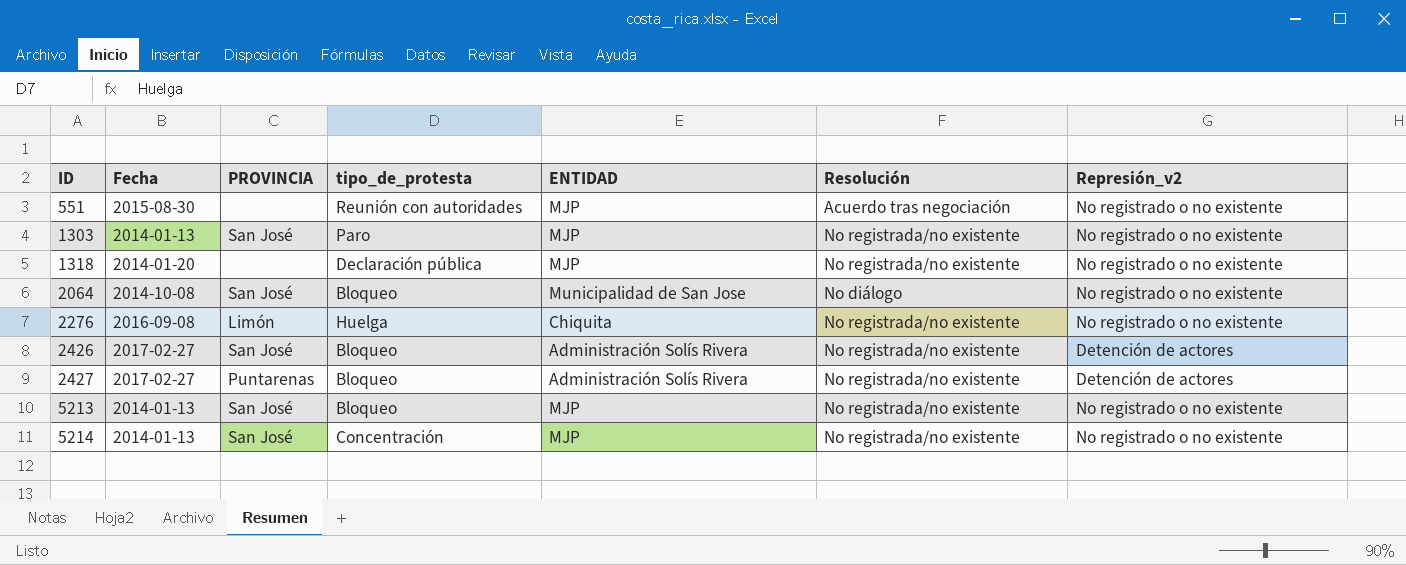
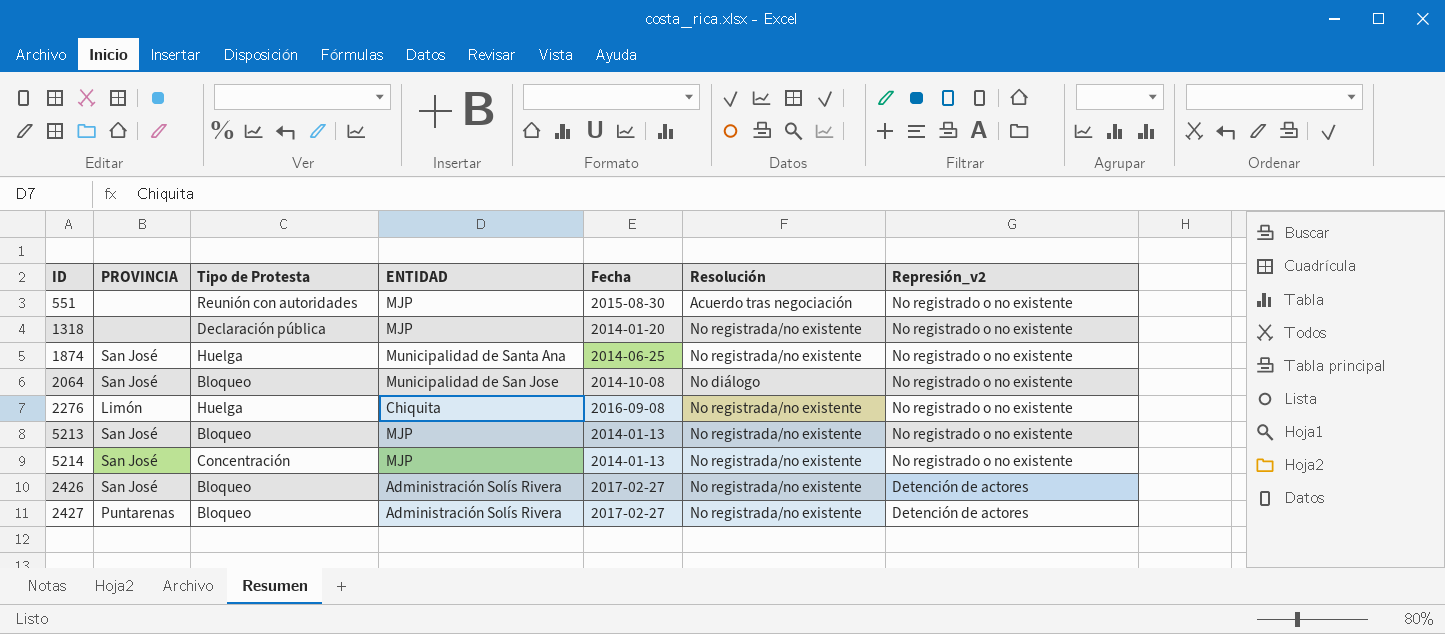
row order: ID ascending -> Represión_v2 descending
column name: tipo_de_protesta -> Tipo de Protesta
column Fecha | position: 2 -> 5
row 1303: 2014-01-13 | San José | Paro | MJP | No registrada/no existente | No registrado o no existente -> none
row 1874: none -> San José | Huelga | Municipalidad de Santa Ana | 2014-06-25 | No registrada/no existente | No registrado o no existente

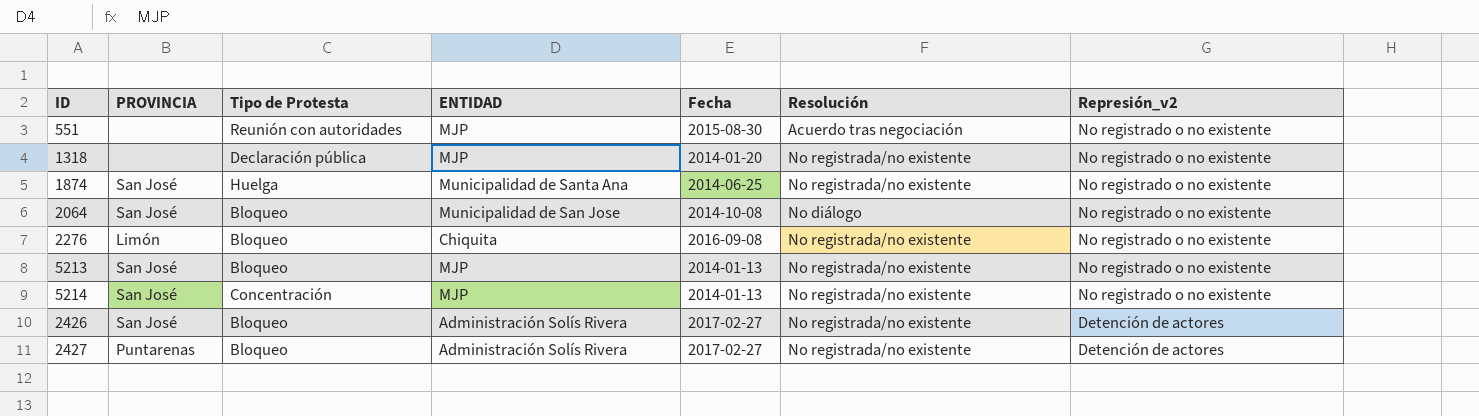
2276 | Tipo de Protesta: Huelga -> Bloqueo

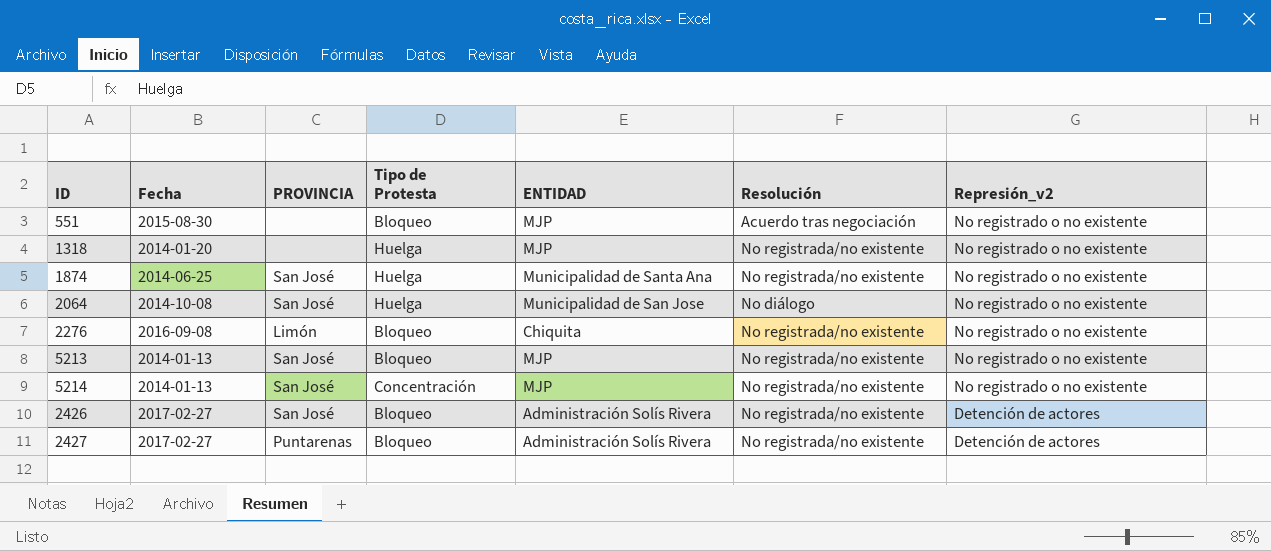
column Fecha | position: 5 -> 2
551 | Tipo de Protesta: Reunión con autoridades -> Bloqueo
1318 | Tipo de Protesta: Declaración pública -> Huelga
2064 | Tipo de Protesta: Bloqueo -> Huelga

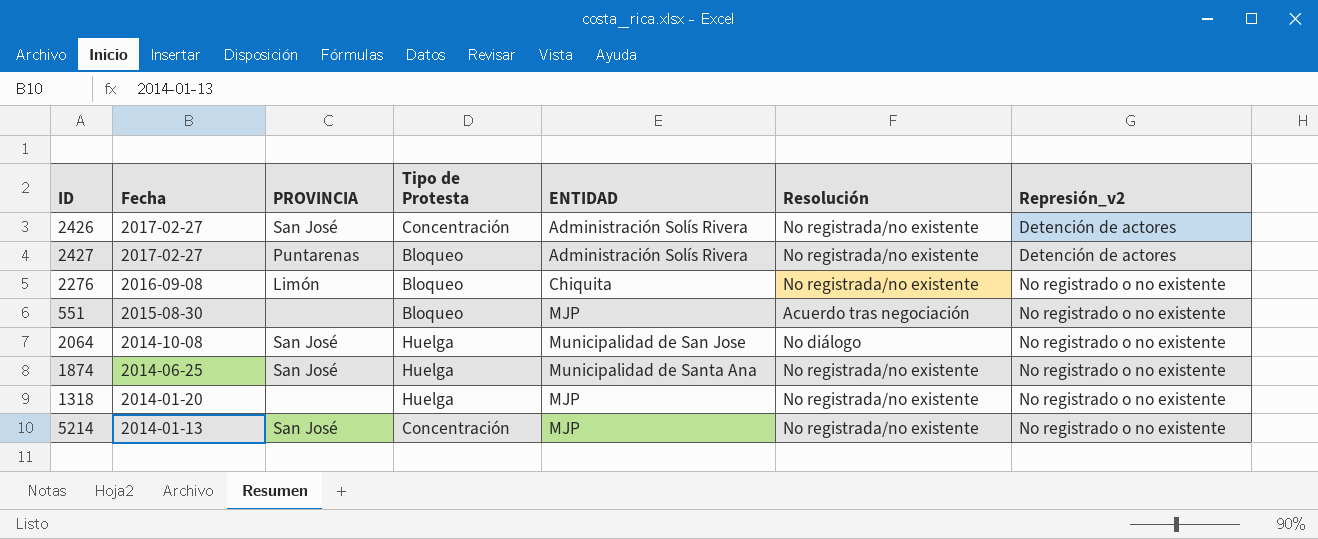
row order: Represión_v2 descending -> Fecha descending
row 5213: 2014-01-13 | San José | Bloqueo | MJP | No registrada/no existente | No registrado o no existente -> none
2426 | Tipo de Protesta: Bloqueo -> Concentración

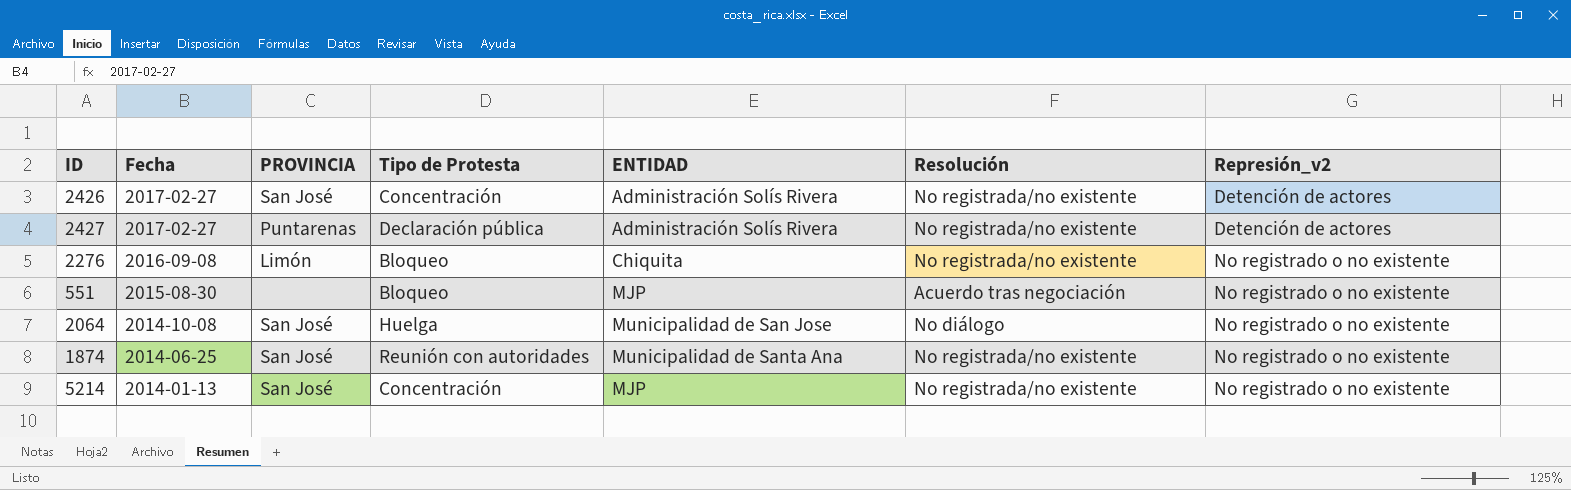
row 1318: 2014-01-20 | none | Huelga | MJP | No registrada/no existente | No registrado o no existente -> none
2427 | Tipo de Protesta: Bloqueo -> Declaración pública
1874 | Tipo de Protesta: Huelga -> Reunión con autoridades

